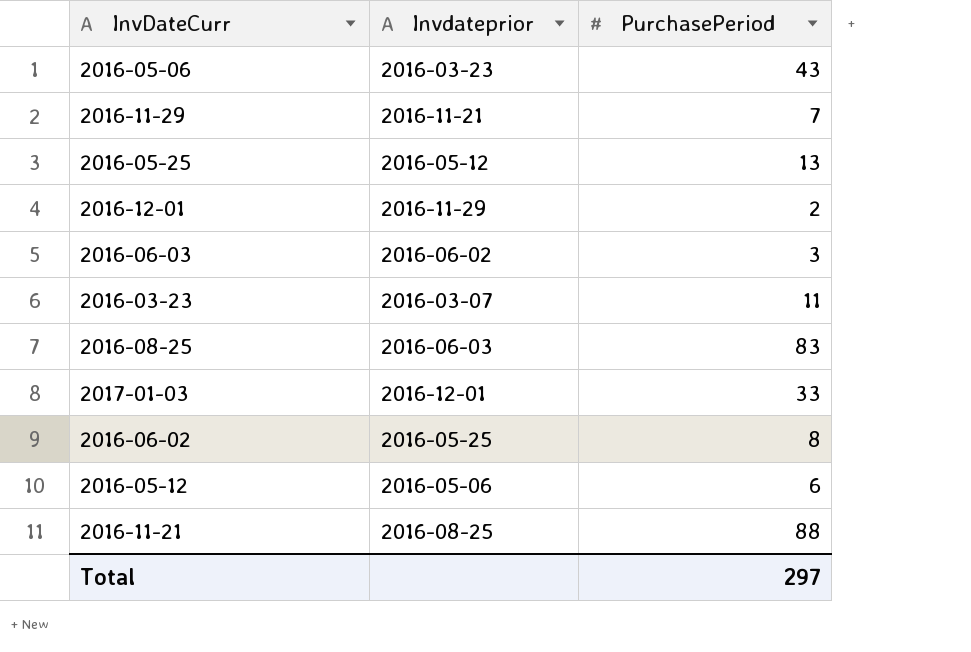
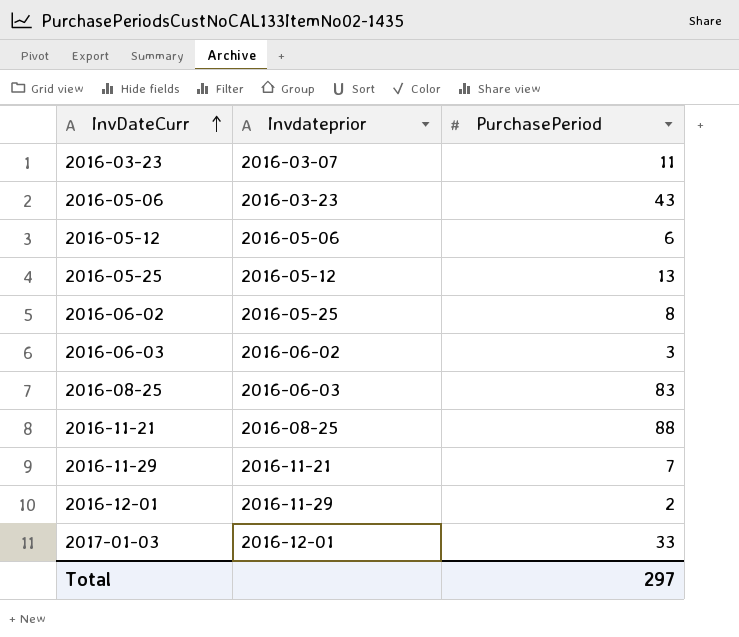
row order: none -> InvDateCurr ascending

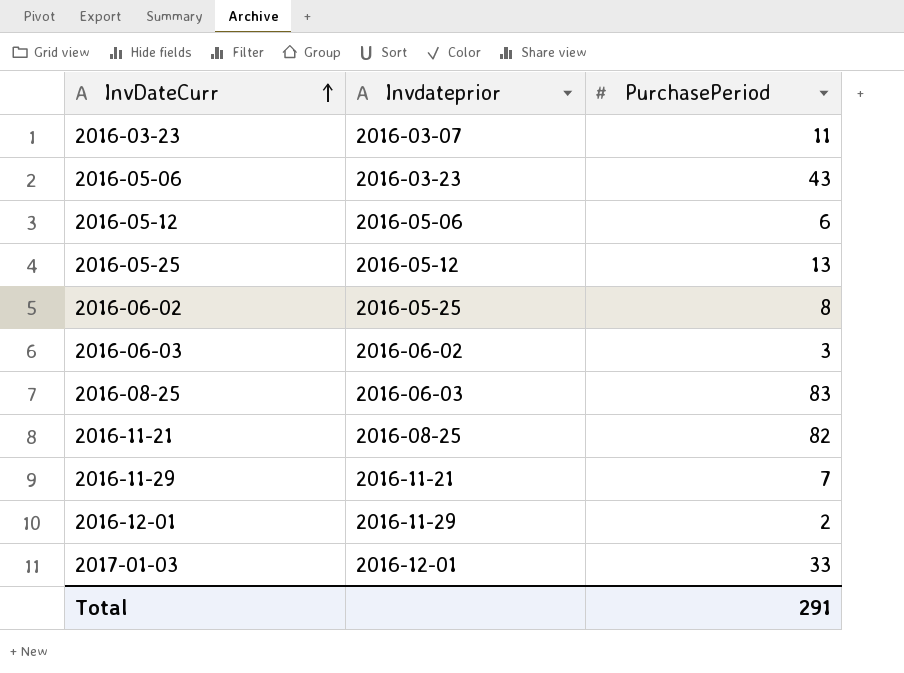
2016-11-21 | PurchasePeriod: 88 -> 82
Total | PurchasePeriod: 297 -> 291

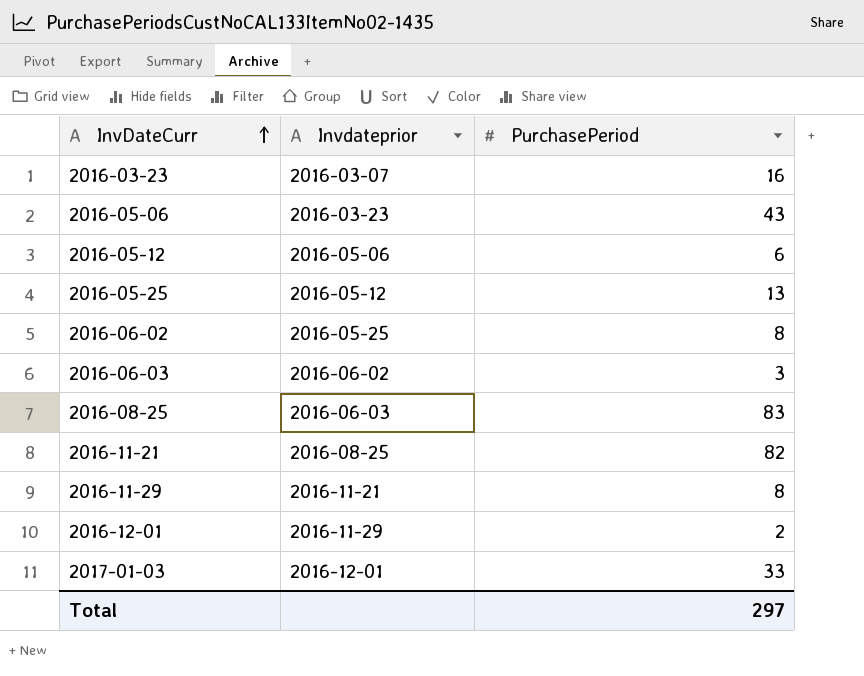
2016-03-23 | PurchasePeriod: 11 -> 16
2016-11-29 | PurchasePeriod: 7 -> 8
Total | PurchasePeriod: 291 -> 297

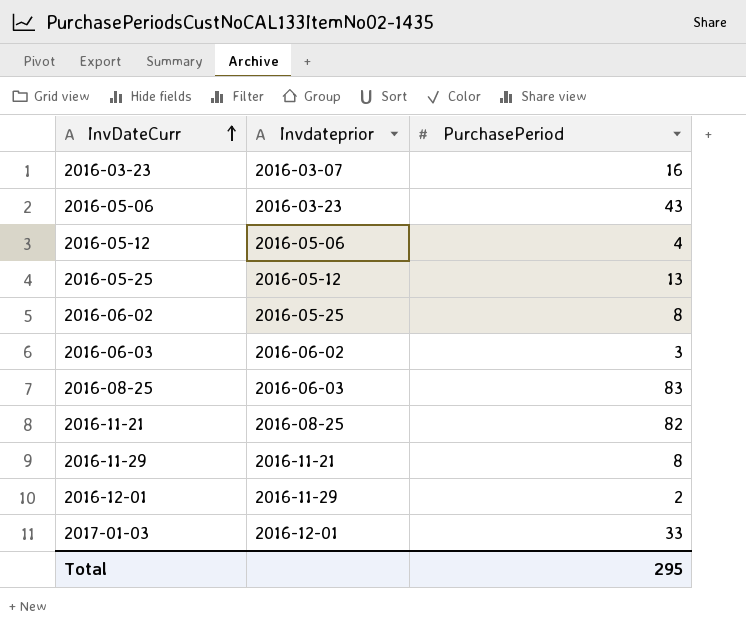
2016-05-12 | PurchasePeriod: 6 -> 4
Total | PurchasePeriod: 297 -> 295

